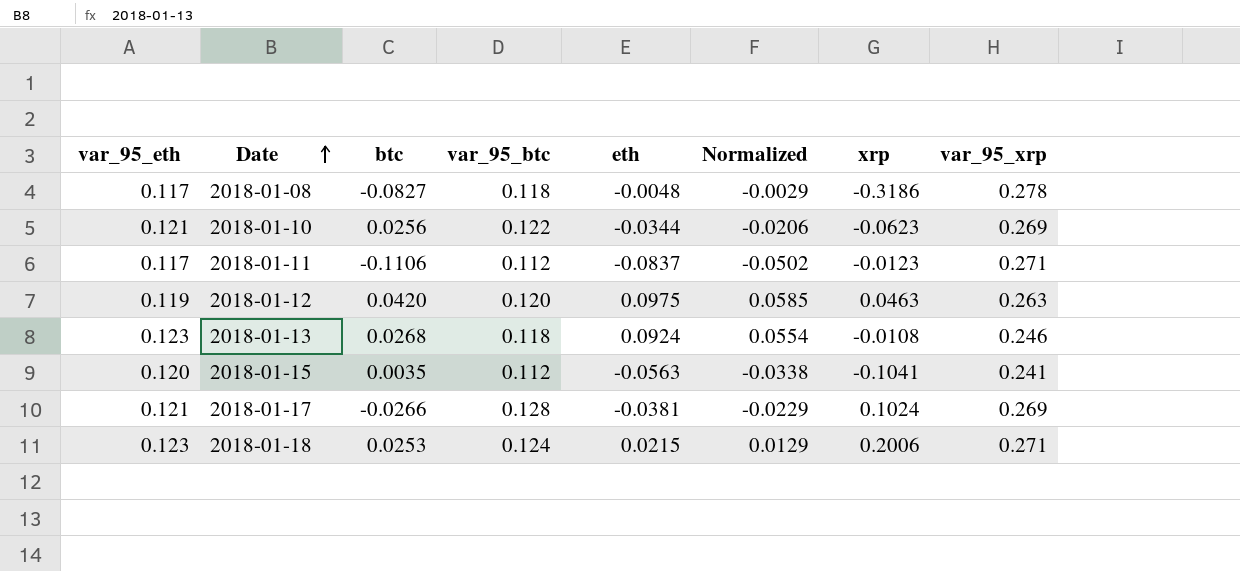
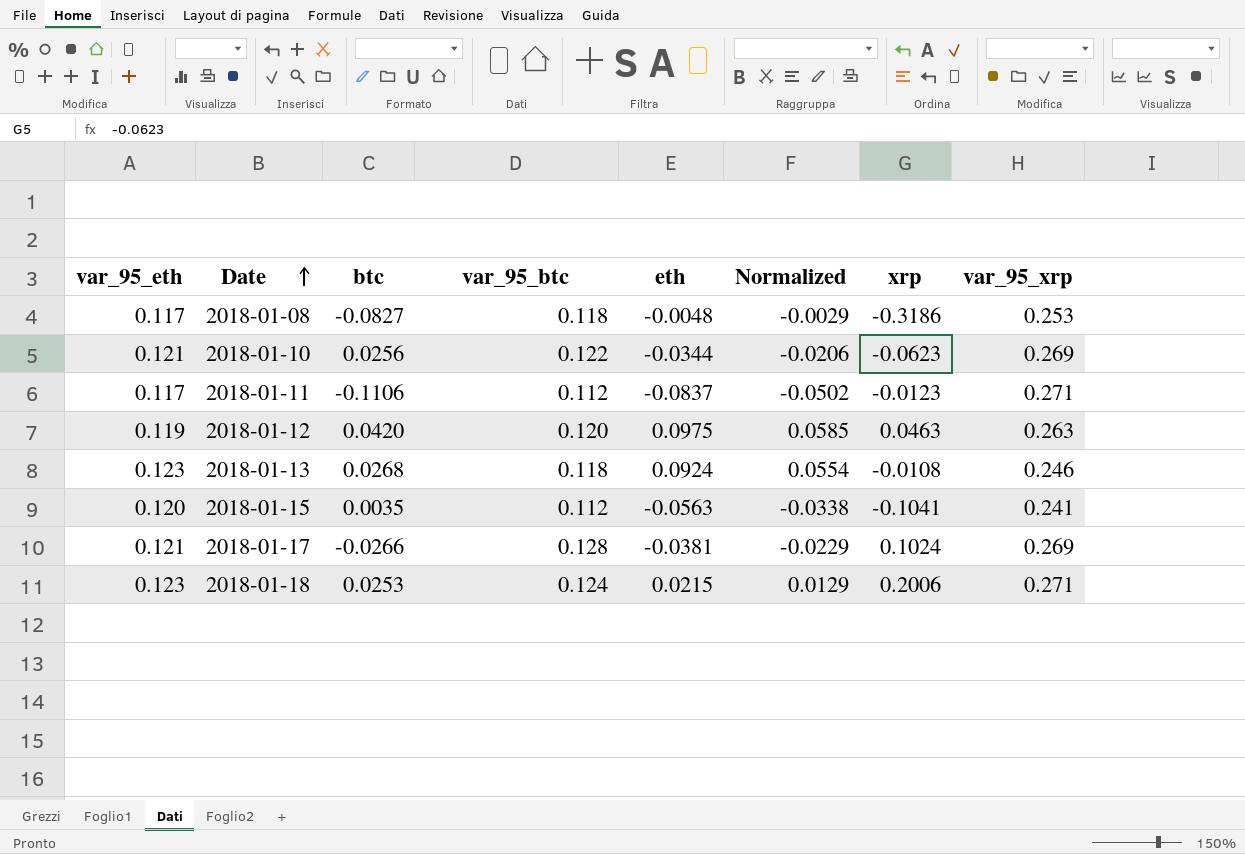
2018-01-08 | var_95_xrp: 0.278 -> 0.253

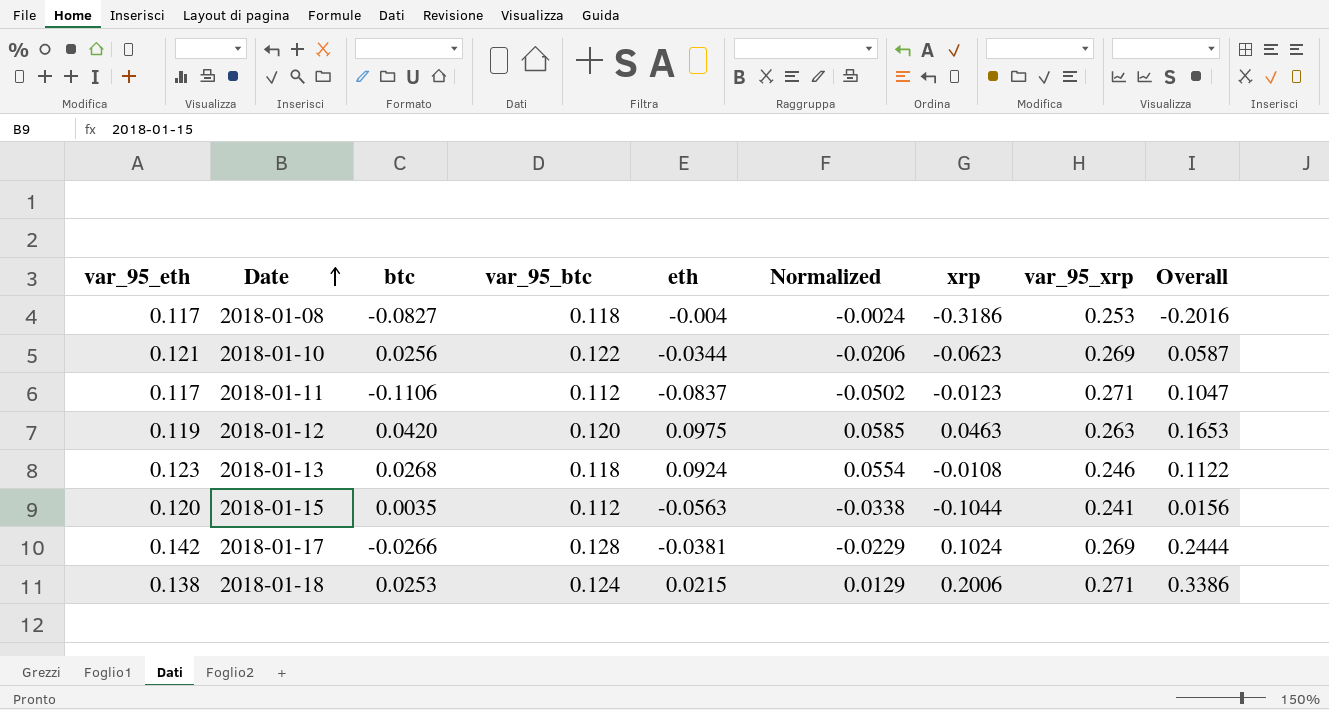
column Overall | formula: none -> [var_95_eth] + [xrp]
2018-01-08 | eth: -0.0048 -> -0.004
2018-01-08 | Normalized: -0.0029 -> -0.0024
2018-01-15 | xrp: -0.1041 -> -0.1044
2018-01-17 | var_95_eth: 0.121 -> 0.142
2018-01-18 | var_95_eth: 0.123 -> 0.138

